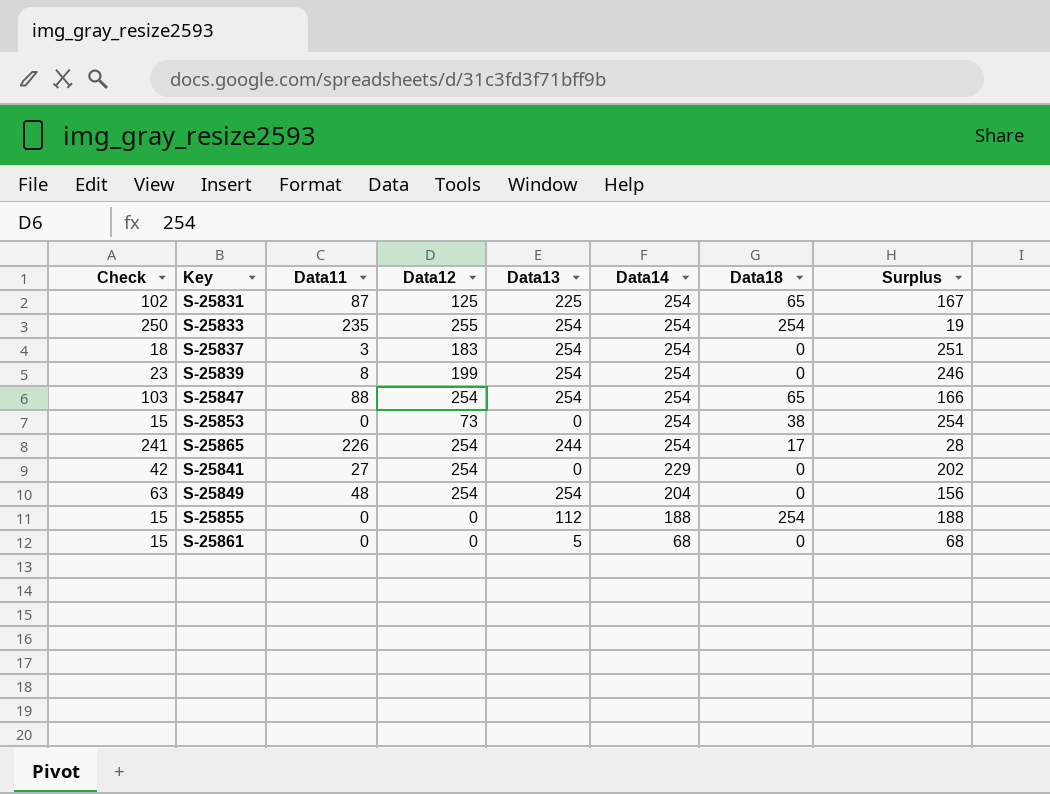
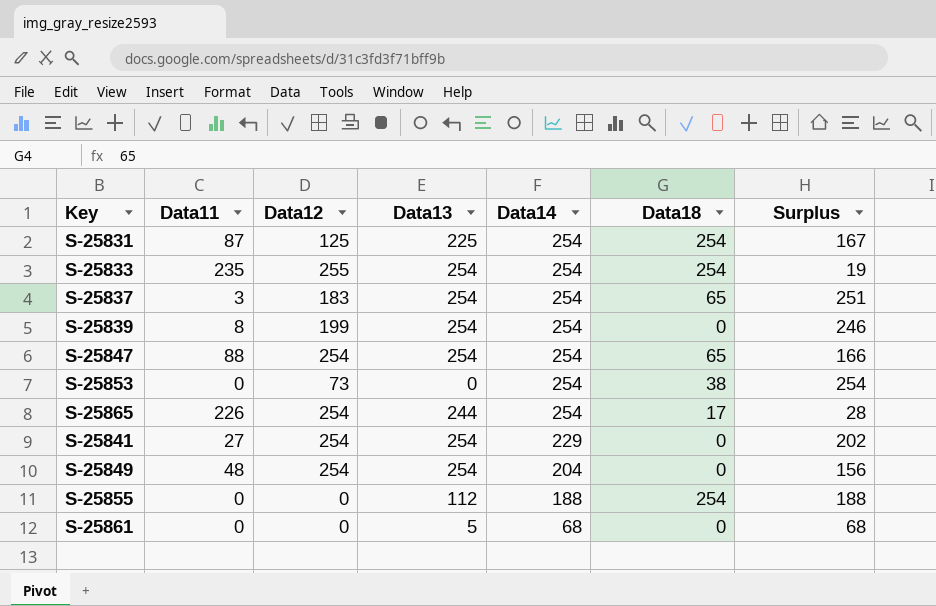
column Check | formula: [Data11] + 15 -> none
S-25831 | Data18: 65 -> 254
S-25837 | Data18: 0 -> 65
S-25841 | Data13: 0 -> 254

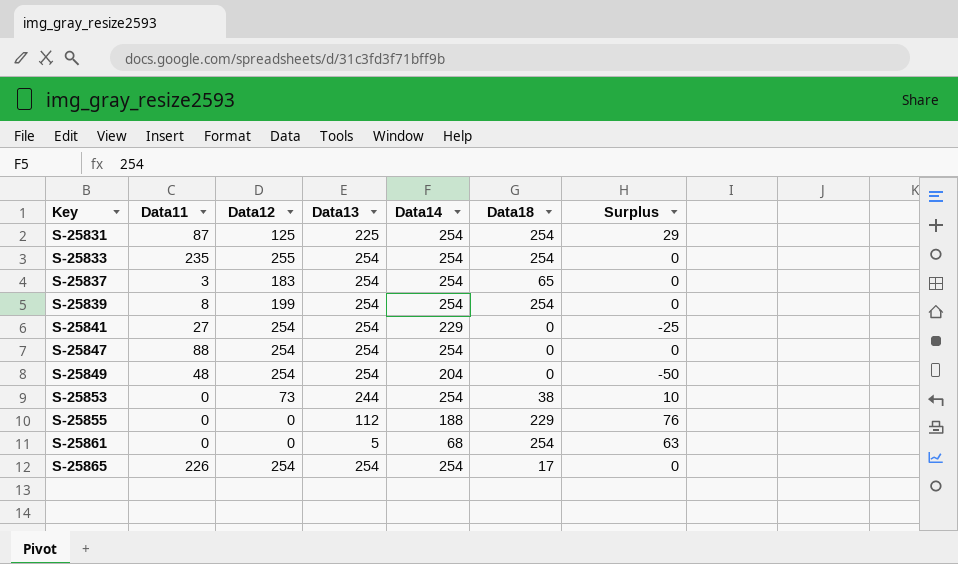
row order: Data14 descending -> Key ascending
column Surplus | formula: [Data14] - [Data11] -> [Data14] - [Data13]
S-25839 | Data18: 0 -> 254
S-25847 | Data18: 65 -> 0
S-25853 | Data13: 0 -> 244
S-25855 | Data18: 254 -> 229
S-25861 | Data18: 0 -> 254
S-25865 | Data13: 244 -> 254

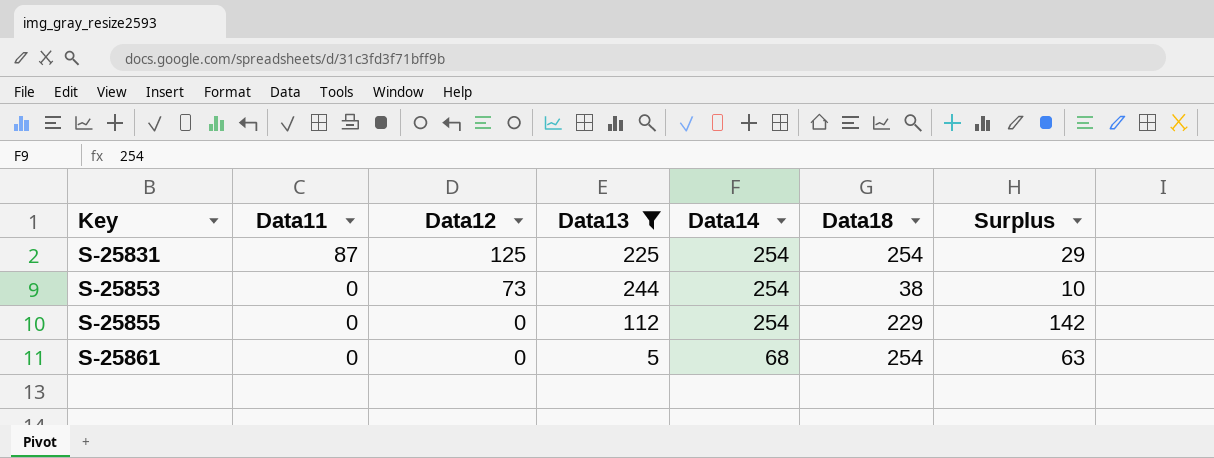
filter: none -> Data13 != 254
S-25855 | Data14: 188 -> 254
S-25855 | Surplus: 76 -> 142

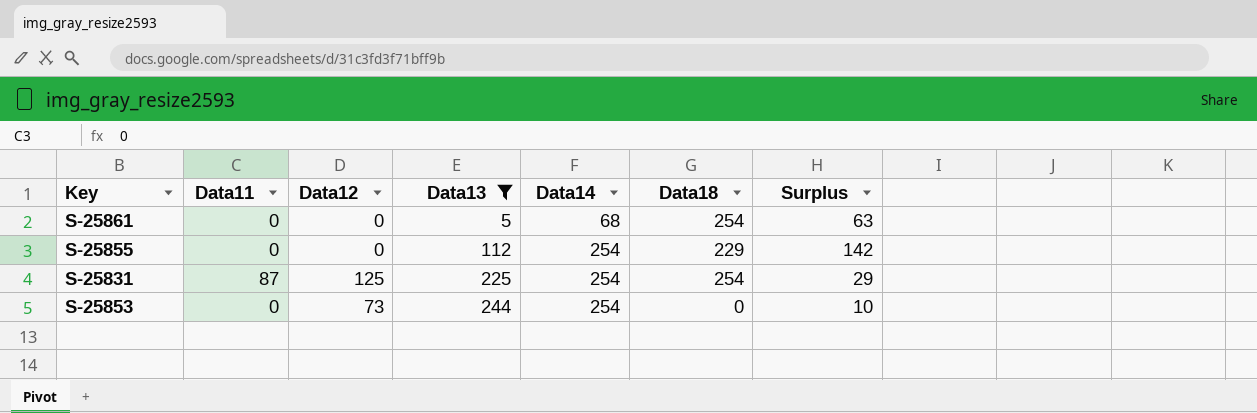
row order: Key ascending -> Data13 ascending
S-25853 | Data18: 38 -> 0

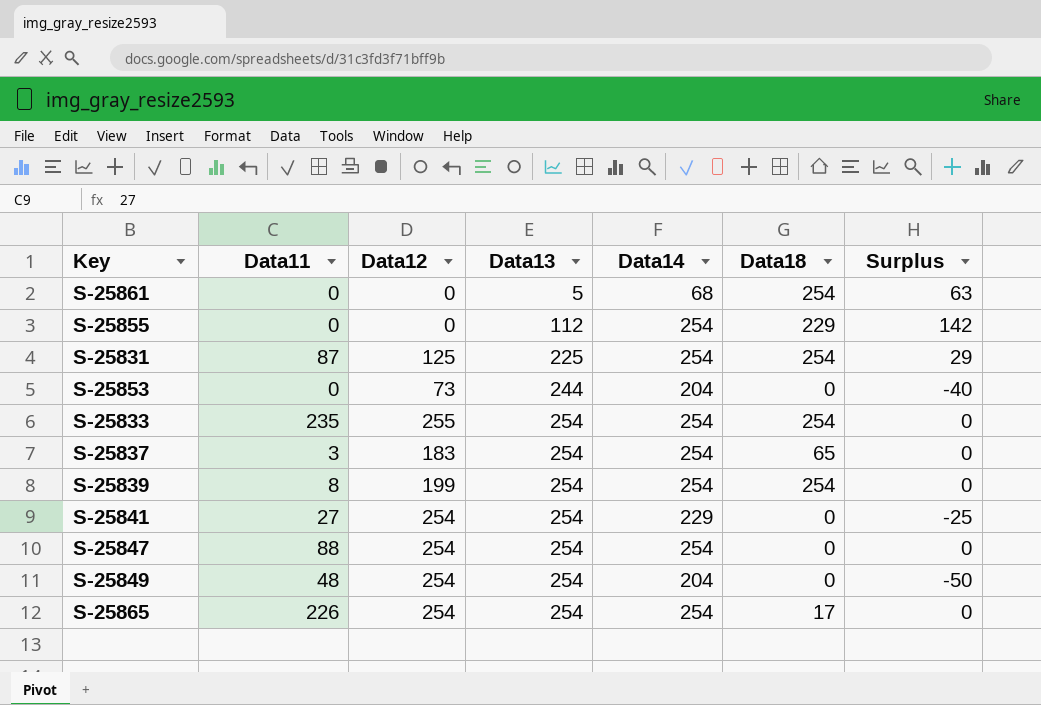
filter: Data13 != 254 -> none
S-25853 | Data14: 254 -> 204
S-25853 | Surplus: 10 -> -40

